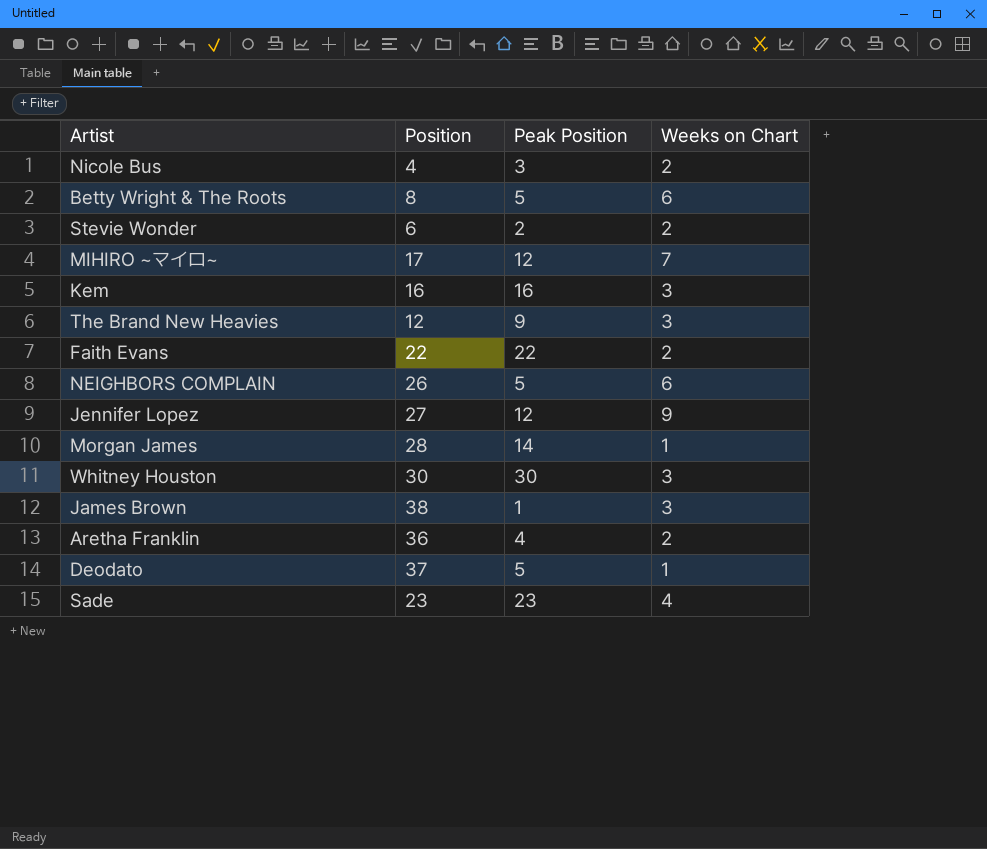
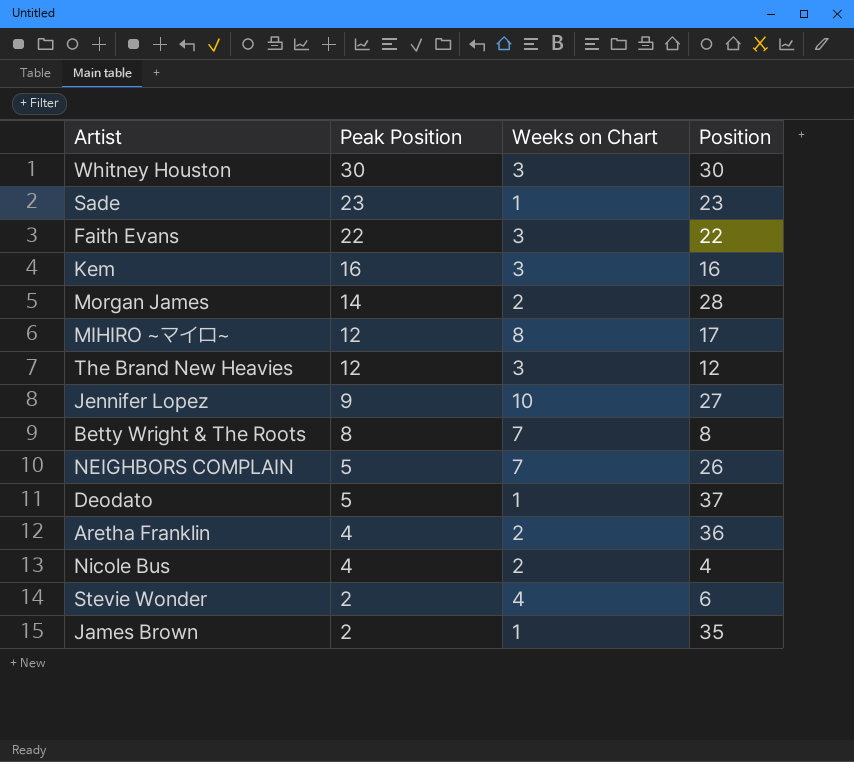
row order: none -> Peak Position descending
column Position | position: 2 -> 4
Sade | Weeks on Chart: 4 -> 1
Faith Evans | Weeks on Chart: 2 -> 3
Morgan James | Weeks on Chart: 1 -> 2
MIHIRO ~マイロ~ | Weeks on Chart: 7 -> 8
The Brand New Heavies | Peak Position: 9 -> 12
Jennifer Lopez | Peak Position: 12 -> 9
Jennifer Lopez | Weeks on Chart: 9 -> 10
Betty Wright & The Roots | Peak Position: 5 -> 8
Betty Wright & The Roots | Weeks on Chart: 6 -> 7
NEIGHBORS COMPLAIN | Weeks on Chart: 6 -> 7
Nicole Bus | Peak Position: 3 -> 4
Stevie Wonder | Weeks on Chart: 2 -> 4
James Brown | Peak Position: 1 -> 2
James Brown | Weeks on Chart: 3 -> 1
James Brown | Position: 38 -> 35

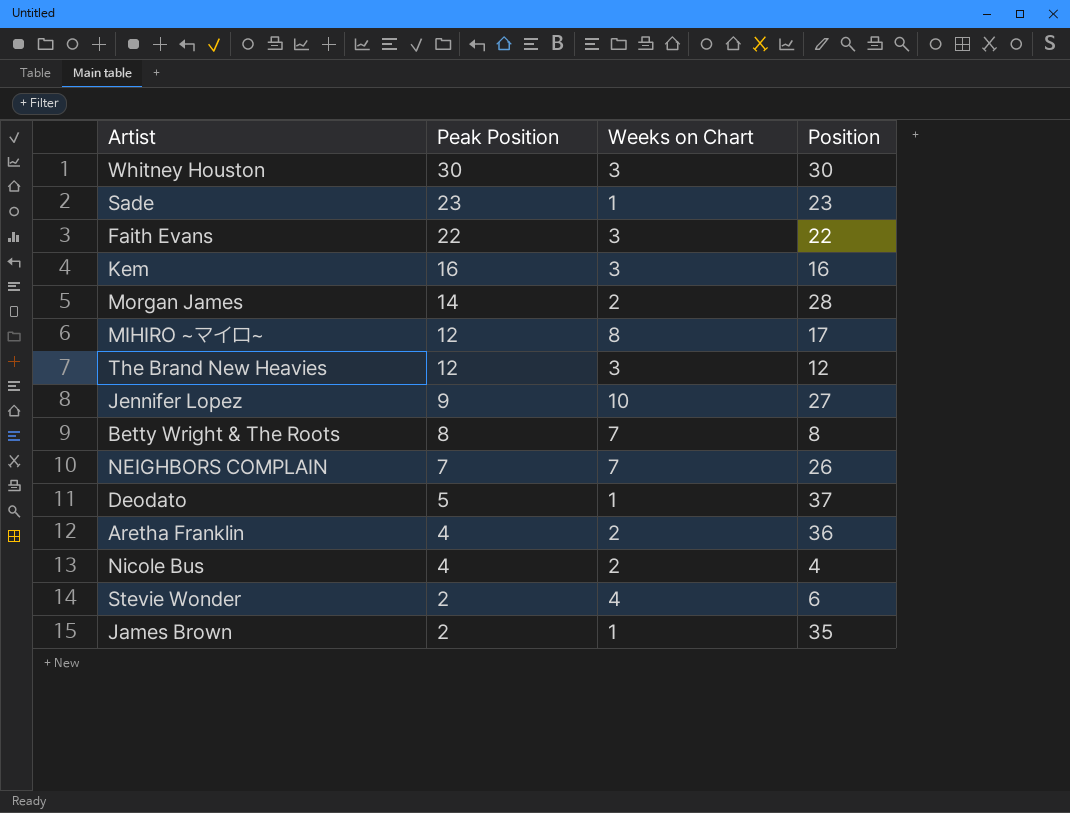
NEIGHBORS COMPLAIN | Peak Position: 5 -> 7

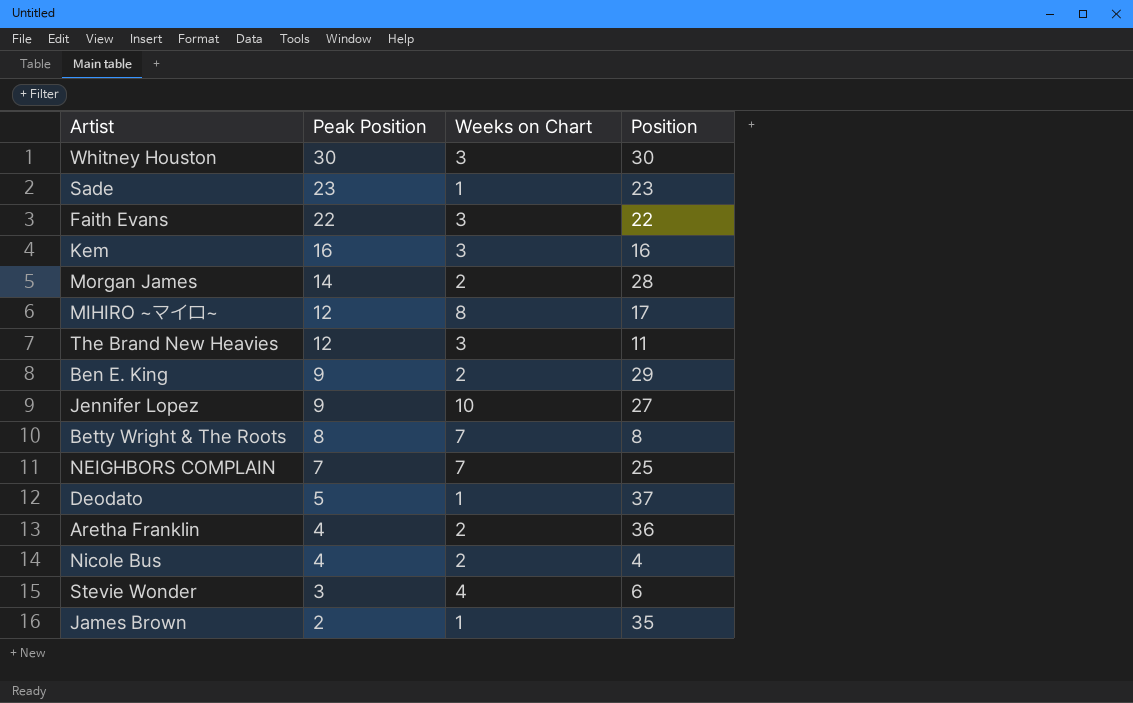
The Brand New Heavies | Position: 12 -> 11
row Ben E. King: none -> 9 | 2 | 29
NEIGHBORS COMPLAIN | Position: 26 -> 25
Stevie Wonder | Peak Position: 2 -> 3

